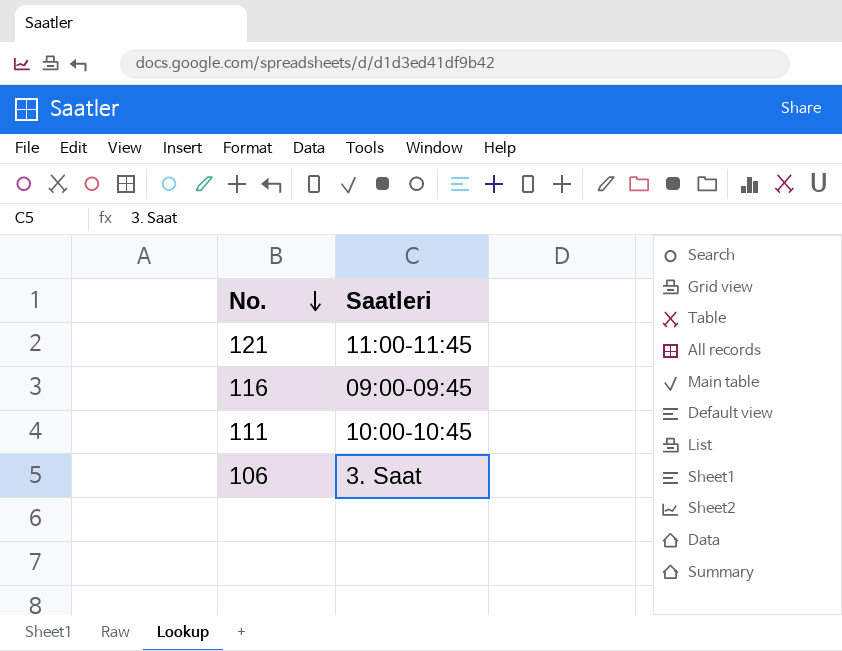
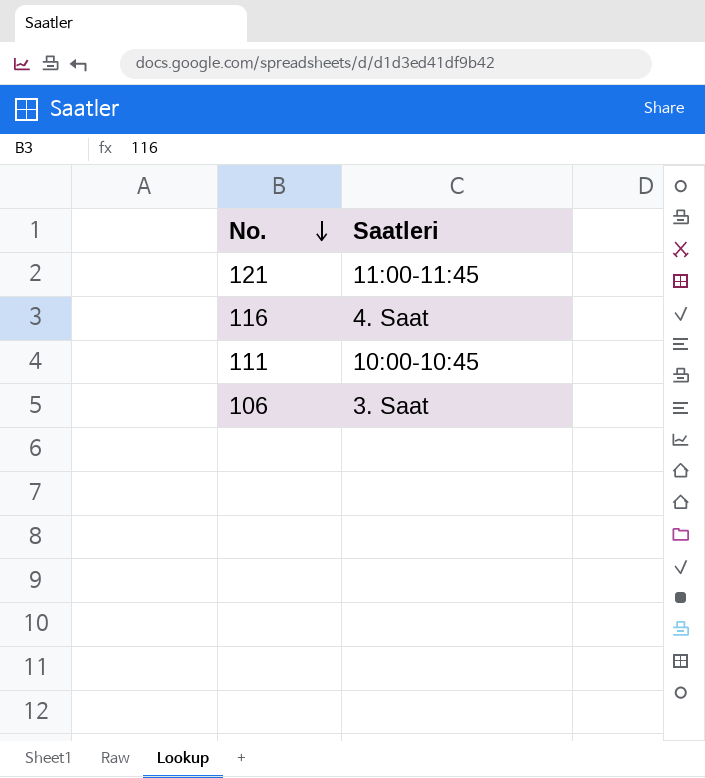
116 | Saatleri: 09:00-09:45 -> 4. Saat

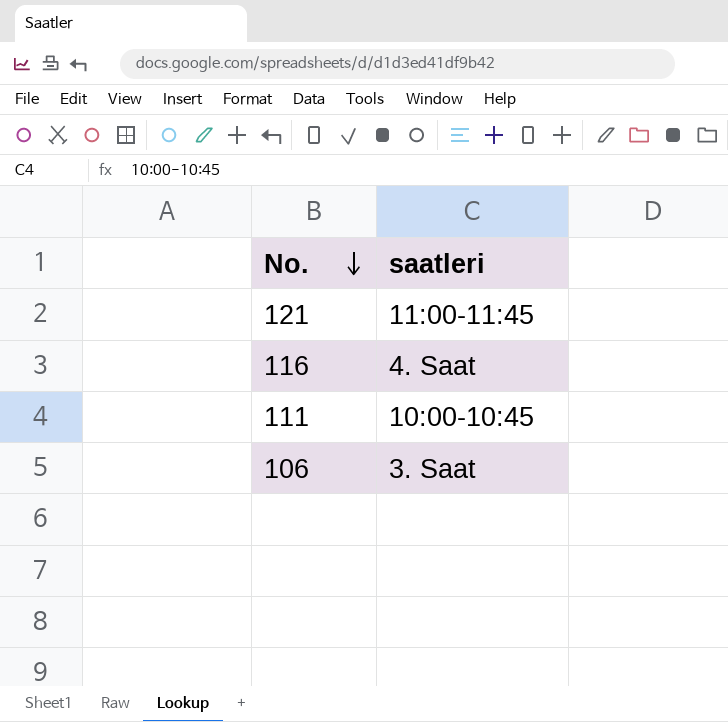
column name: Saatleri -> saatleri

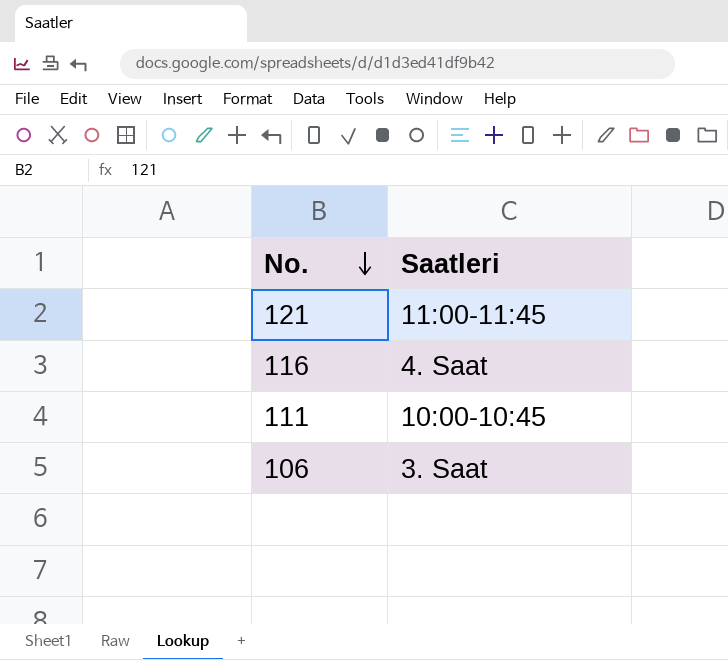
column name: saatleri -> Saatleri

